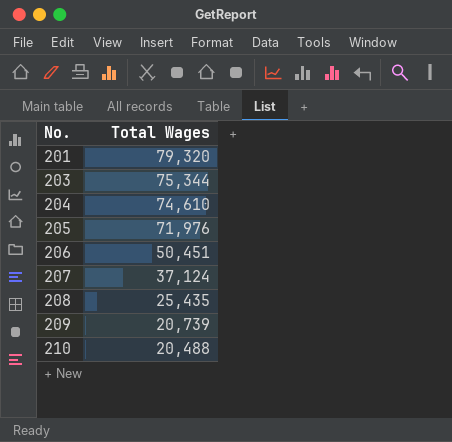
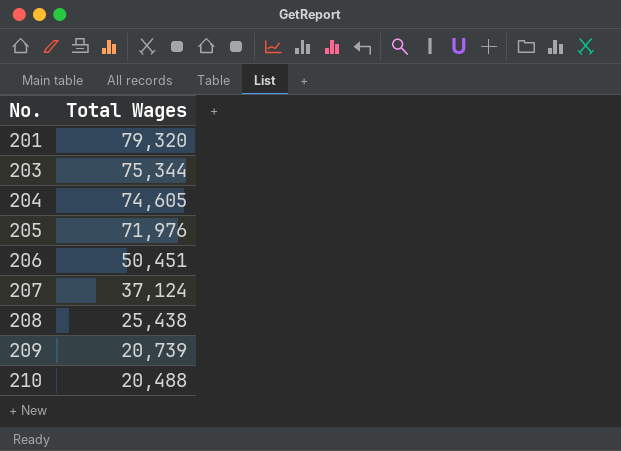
204 | Total Wages: 74,610 -> 74,605
208 | Total Wages: 25,435 -> 25,438

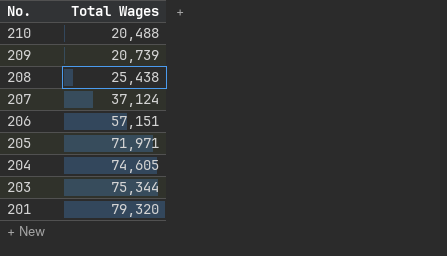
row order: No. ascending -> No. descending
206 | Total Wages: 50,451 -> 57,151
205 | Total Wages: 71,976 -> 71,971

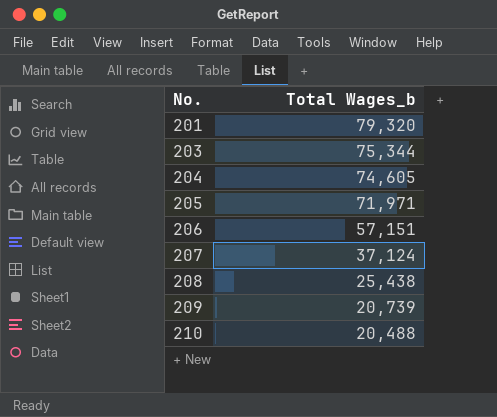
row order: No. descending -> No. ascending
column name: Total Wages -> Total Wages_b

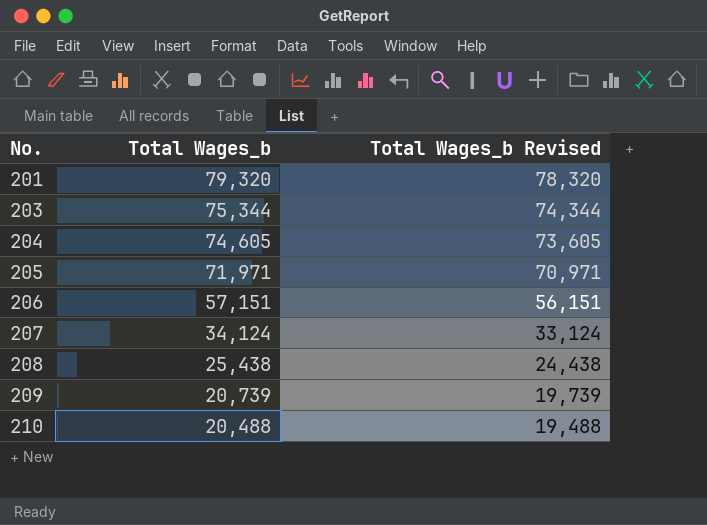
column Total Wages_b Revised | formula: none -> [Total Wages_b] - 1000
207 | Total Wages_b: 37,124 -> 34,124

